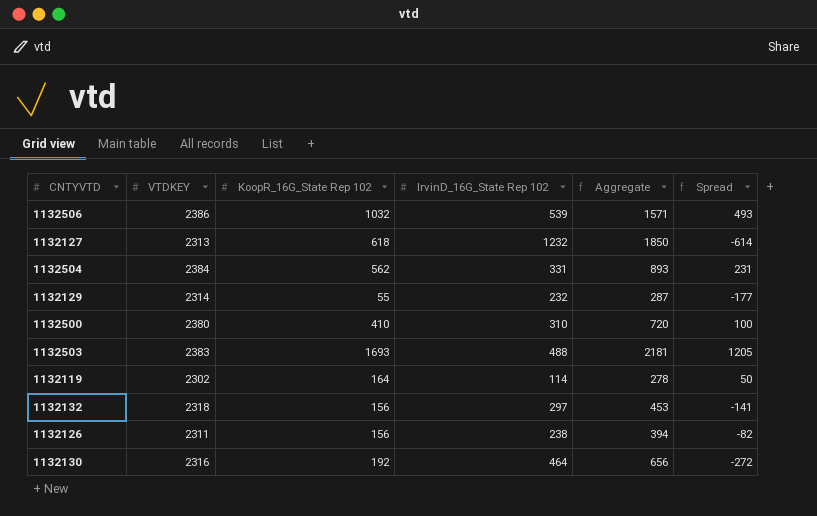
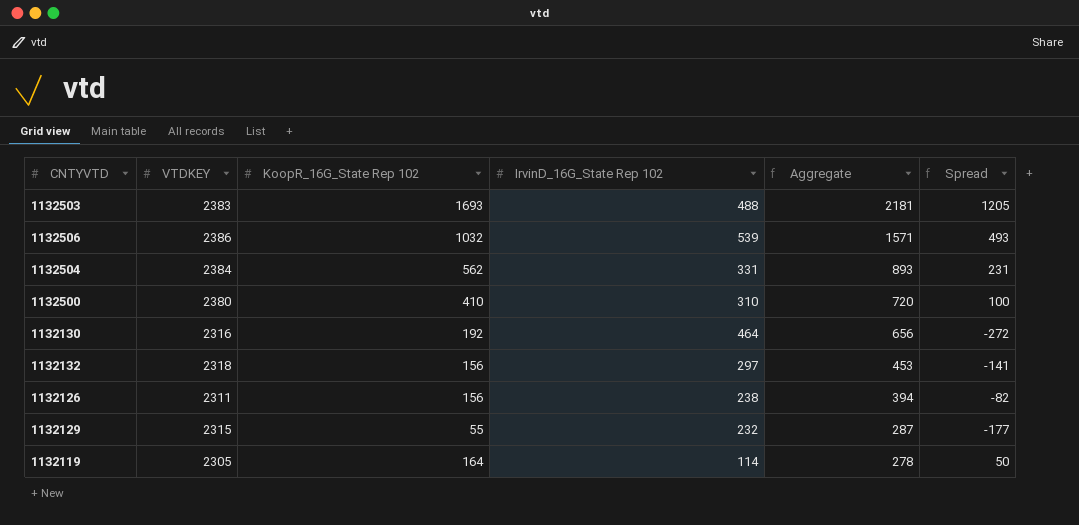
row order: none -> Aggregate descending
row 1132127: 2313 | 618 | 1232 | 1850 | -614 -> none
1132129 | VTDKEY: 2314 -> 2315
1132119 | VTDKEY: 2302 -> 2305

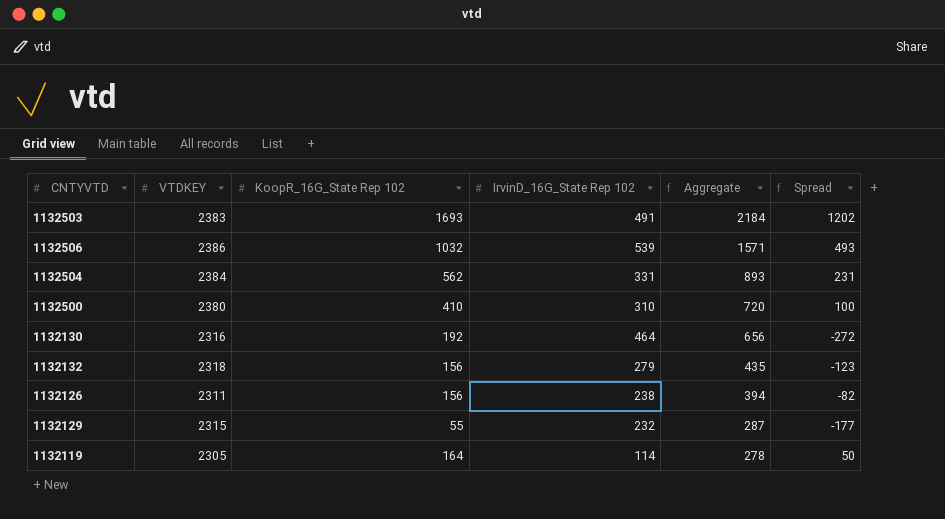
1132503 | IrvinD_16G_State Rep 102: 488 -> 491
1132503 | Aggregate: 2181 -> 2184
1132503 | Spread: 1205 -> 1202
1132132 | IrvinD_16G_State Rep 102: 297 -> 279
1132132 | Aggregate: 453 -> 435
1132132 | Spread: -141 -> -123

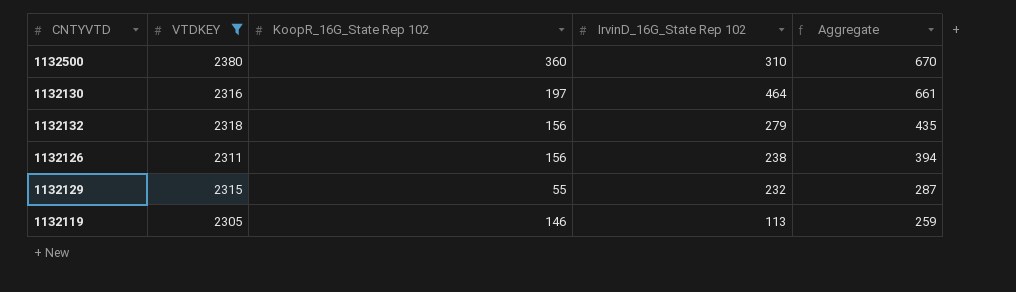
filter: none -> VTDKEY <= 2380
column Spread | formula: [KoopR_16G_State Rep 102] - [IrvinD_16G_State Rep 102] -> none
1132500 | KoopR_16G_State Rep 102: 410 -> 360
1132500 | Aggregate: 720 -> 670
1132130 | KoopR_16G_State Rep 102: 192 -> 197
1132130 | Aggregate: 656 -> 661
1132119 | KoopR_16G_State Rep 102: 164 -> 146
1132119 | IrvinD_16G_State Rep 102: 114 -> 113
1132119 | Aggregate: 278 -> 259

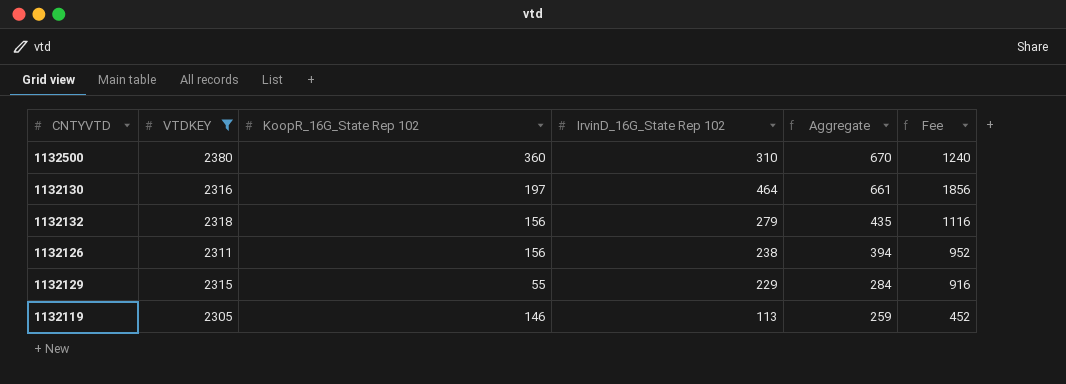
column Fee | formula: none -> [IrvinD_16G_State Rep 102] * 4
1132129 | IrvinD_16G_State Rep 102: 232 -> 229
1132129 | Aggregate: 287 -> 284

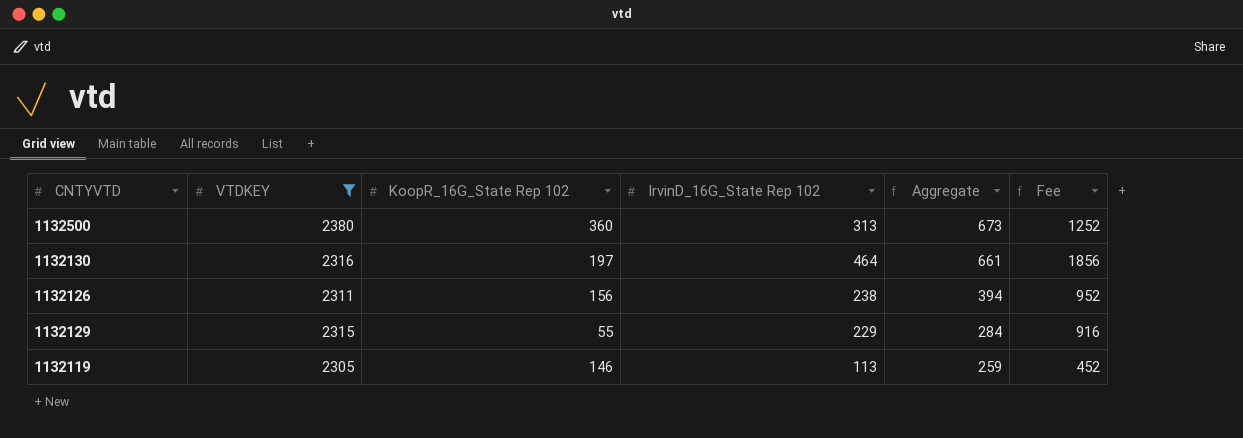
row 1132132: 2318 | 156 | 279 | 435 | 1116 -> none
1132500 | IrvinD_16G_State Rep 102: 310 -> 313
1132500 | Aggregate: 670 -> 673
1132500 | Fee: 1240 -> 1252

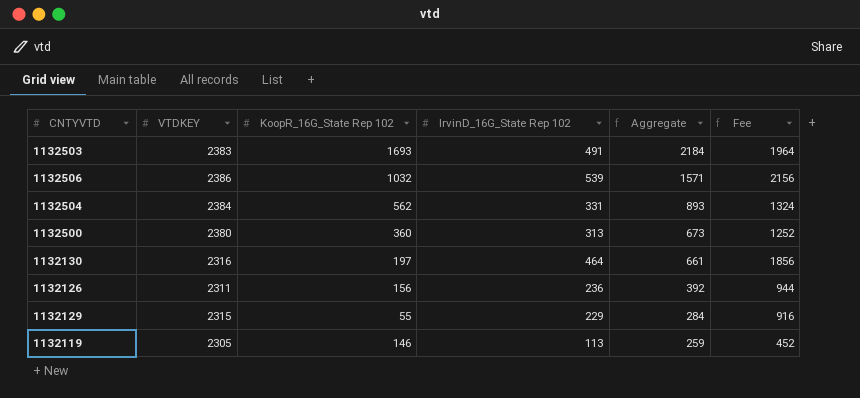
filter: VTDKEY <= 2380 -> none
1132126 | IrvinD_16G_State Rep 102: 238 -> 236
1132126 | Aggregate: 394 -> 392
1132126 | Fee: 952 -> 944

